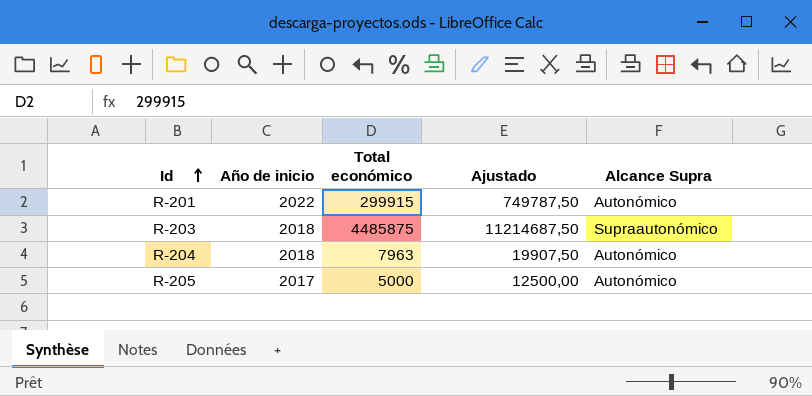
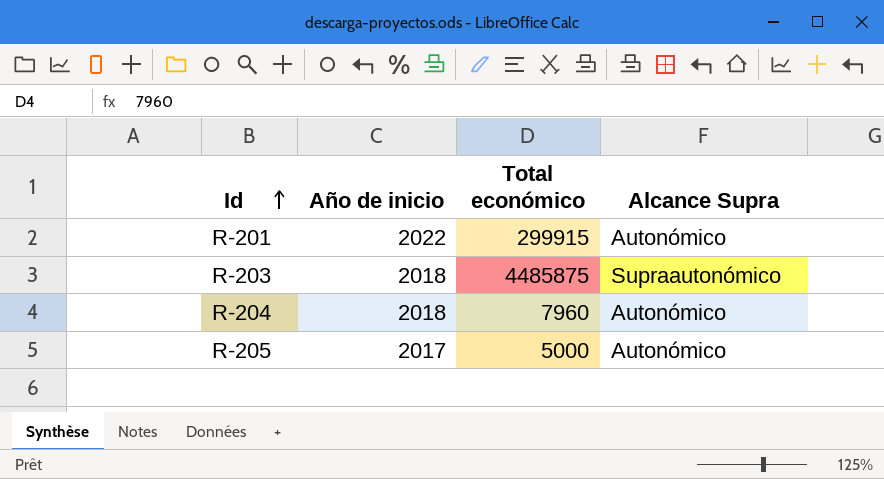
column Ajustado | formula: [Total económico] * 2,5 -> none
R-204 | Total económico: 7963 -> 7960

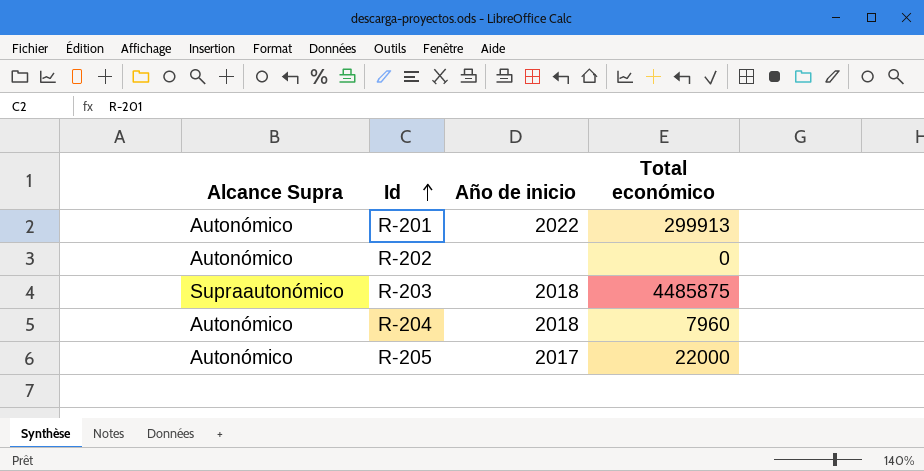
column Alcance Supra | position: 4 -> 1
R-201 | Total económico: 299915 -> 299913
row R-202: none -> Autonómico | none | 0
R-205 | Total económico: 5000 -> 22000

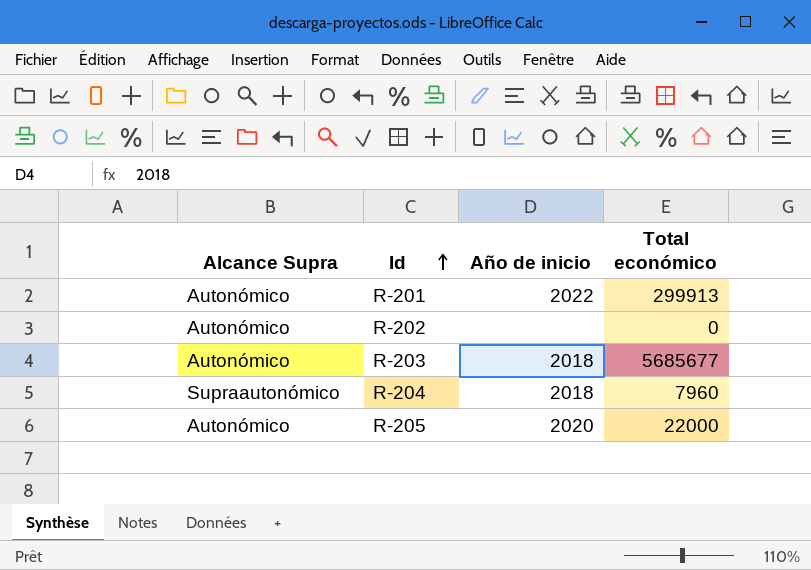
R-203 | Alcance Supra: Supraautonómico -> Autonómico
R-203 | Total económico: 4485875 -> 5685677
R-204 | Alcance Supra: Autonómico -> Supraautonómico
R-205 | Año de inicio: 2017 -> 2020

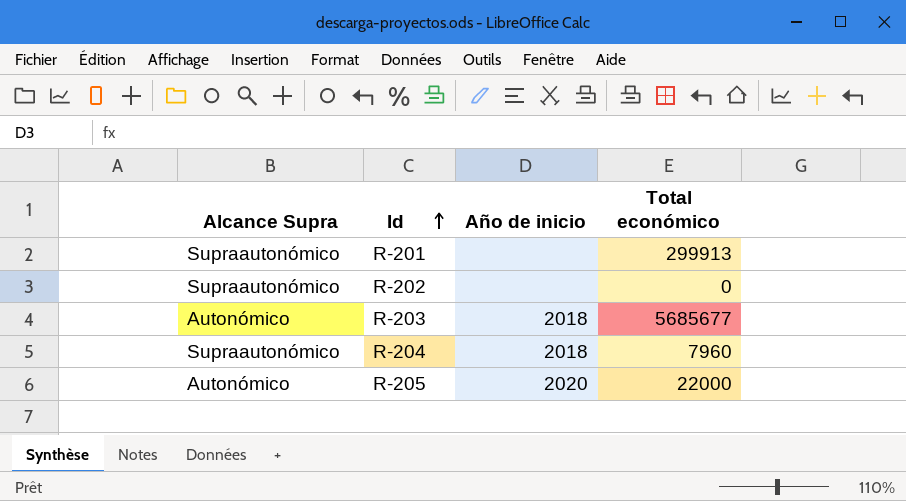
R-201 | Alcance Supra: Autonómico -> Supraautonómico
R-201 | Año de inicio: 2022 -> none
R-202 | Alcance Supra: Autonómico -> Supraautonómico

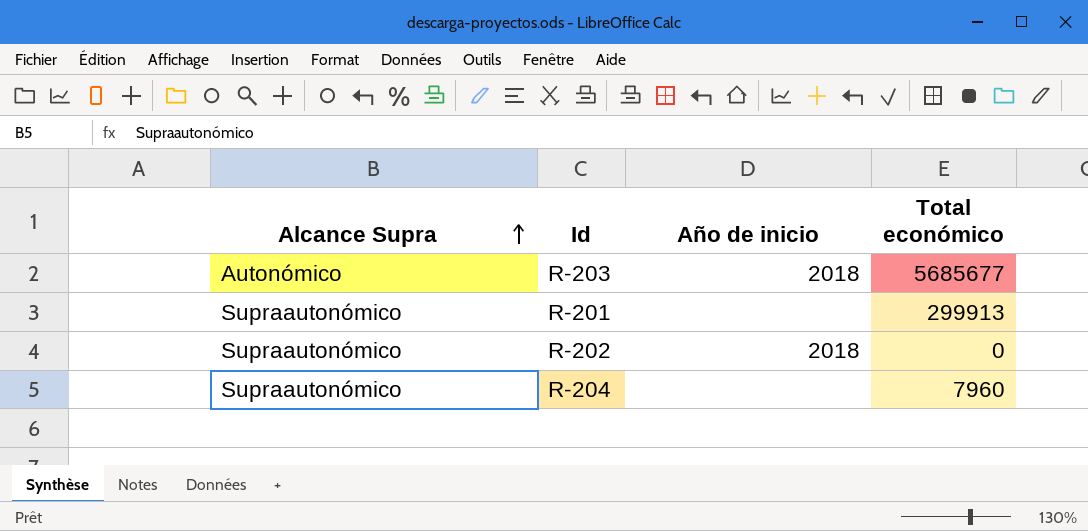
row order: Id ascending -> Alcance Supra ascending
row R-205: Autonómico | 2020 | 22000 -> none
R-202 | Año de inicio: none -> 2018
R-204 | Año de inicio: 2018 -> none

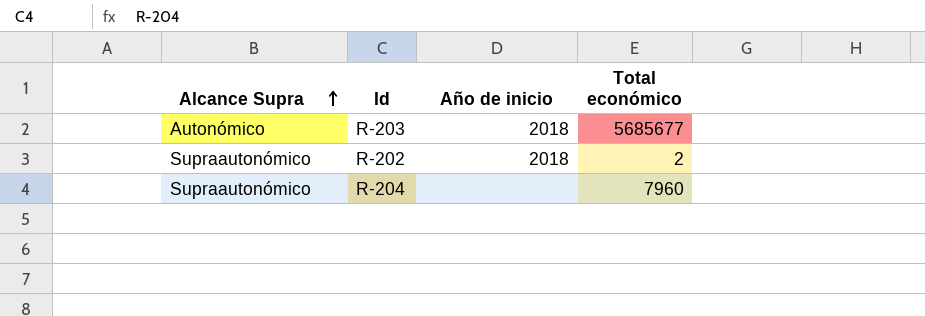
row R-201: Supraautonómico | none | 299913 -> none
R-202 | Total económico: 0 -> 2

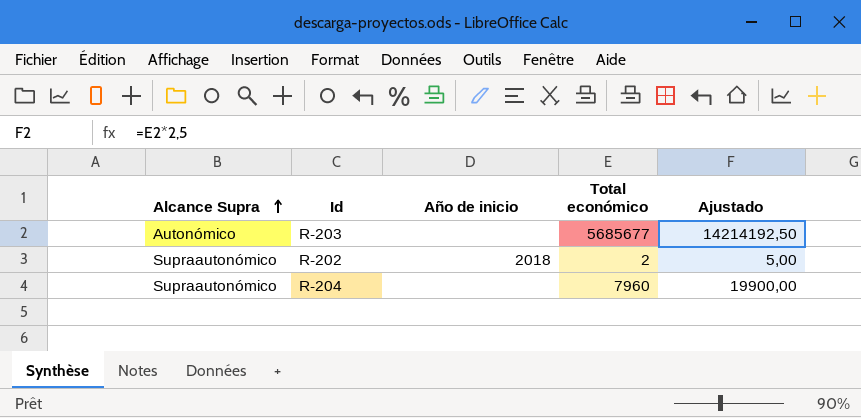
column Ajustado | formula: none -> [Total económico] * 2,5
R-203 | Año de inicio: 2018 -> none

